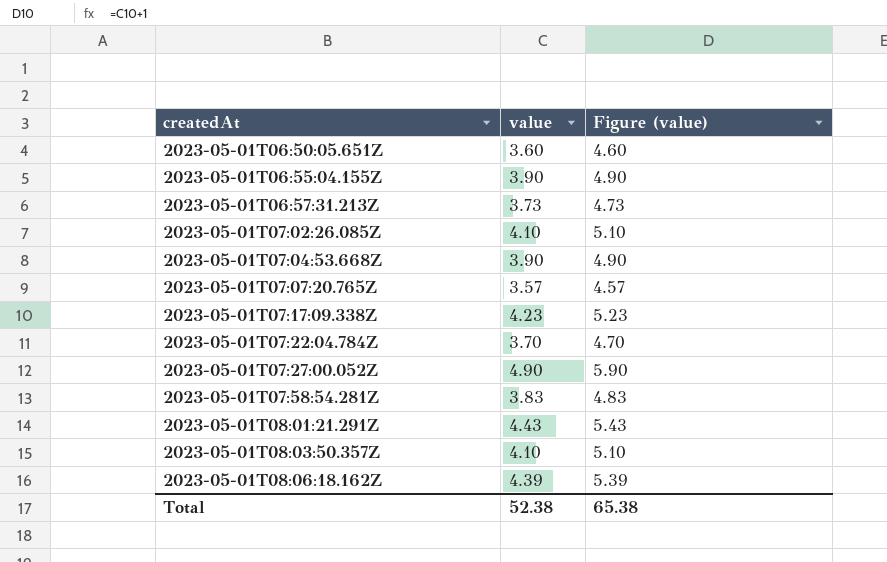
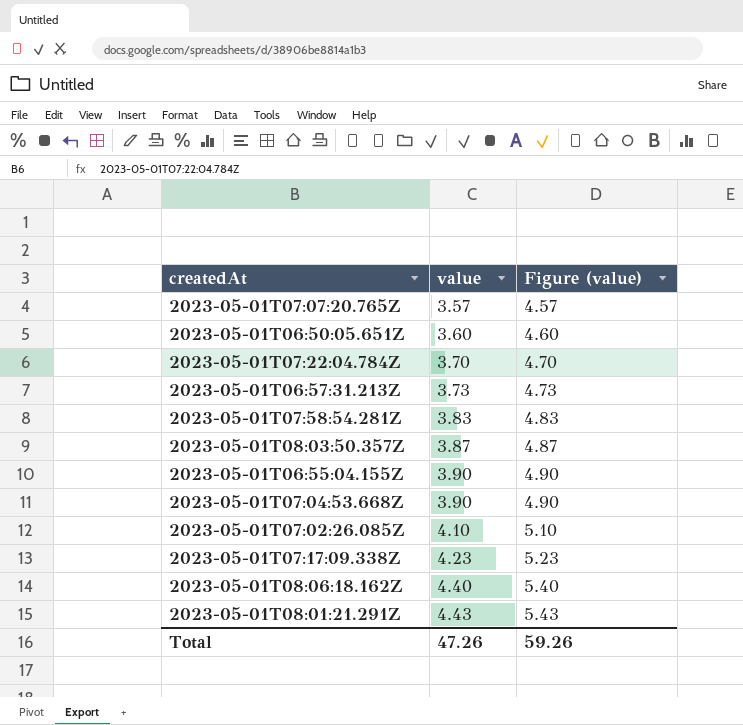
row order: createdAt ascending -> value ascending
row 2023-05-01T07:27:00.052Z: 4.90 | 5.90 -> none
2023-05-01T08:03:50.357Z | value: 4.10 -> 3.87
2023-05-01T08:03:50.357Z | Figure (value): 5.10 -> 4.87
2023-05-01T08:06:18.162Z | value: 4.39 -> 4.40
2023-05-01T08:06:18.162Z | Figure (value): 5.39 -> 5.40
Total | value: 52.38 -> 47.26
Total | Figure (value): 65.38 -> 59.26

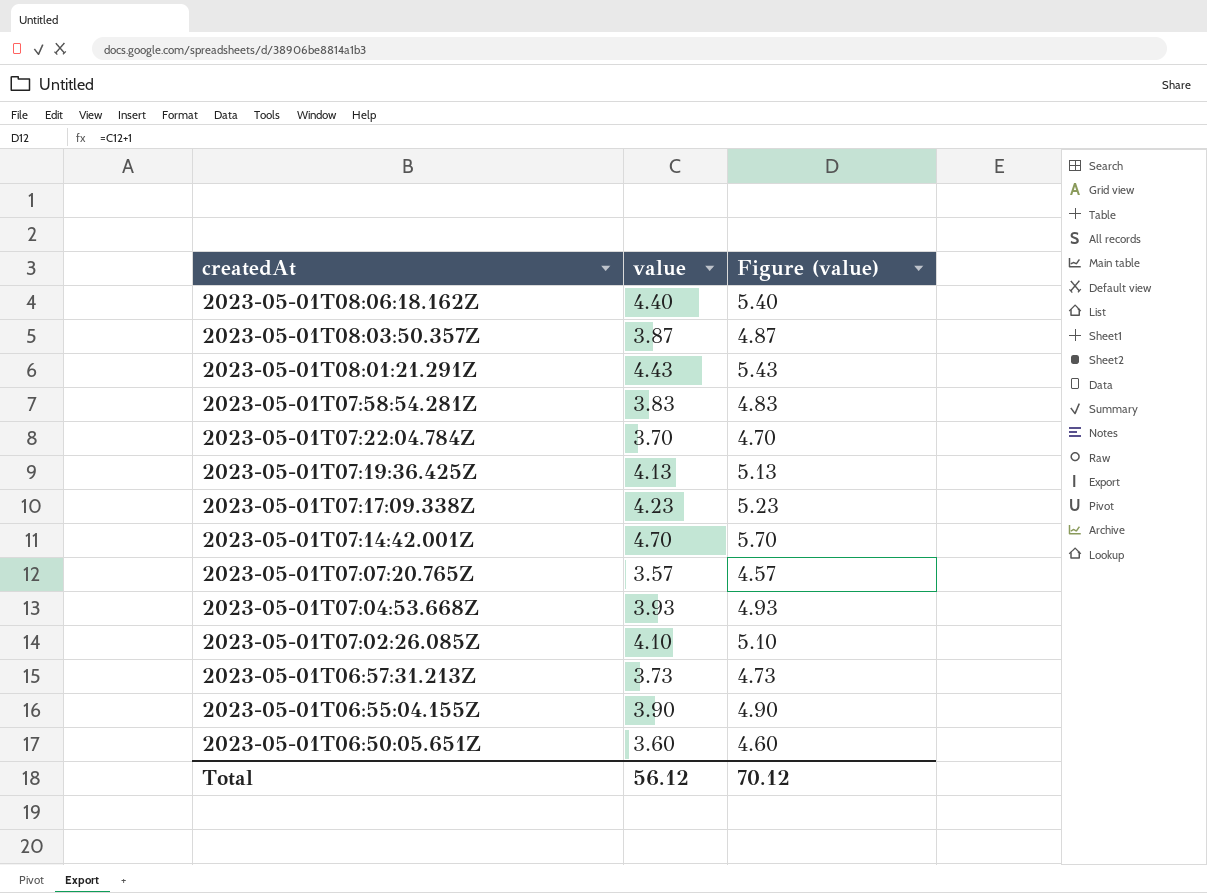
row order: value ascending -> createdAt descending
row 2023-05-01T07:19:36.425Z: none -> 4.13 | 5.13
row 2023-05-01T07:14:42.001Z: none -> 4.70 | 5.70
2023-05-01T07:04:53.668Z | value: 3.90 -> 3.93
2023-05-01T07:04:53.668Z | Figure (value): 4.90 -> 4.93
Total | value: 47.26 -> 56.12
Total | Figure (value): 59.26 -> 70.12

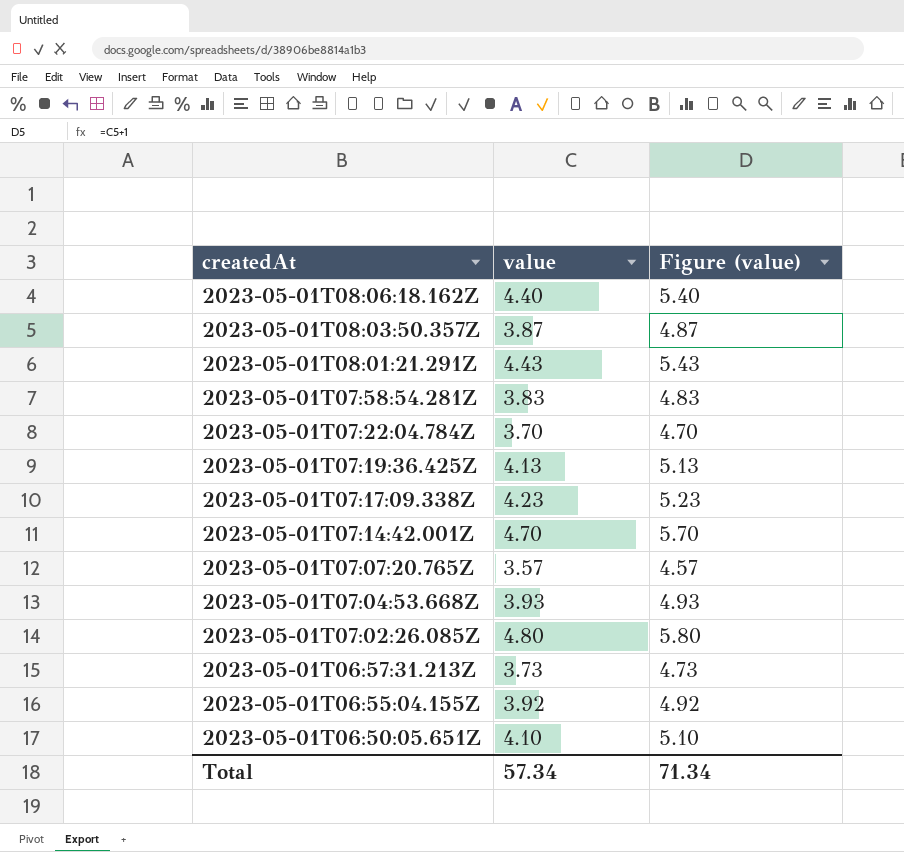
2023-05-01T07:02:26.085Z | value: 4.10 -> 4.80
2023-05-01T07:02:26.085Z | Figure (value): 5.10 -> 5.80
2023-05-01T06:55:04.155Z | value: 3.90 -> 3.92
2023-05-01T06:55:04.155Z | Figure (value): 4.90 -> 4.92
2023-05-01T06:50:05.651Z | value: 3.60 -> 4.10
2023-05-01T06:50:05.651Z | Figure (value): 4.60 -> 5.10
Total | value: 56.12 -> 57.34
Total | Figure (value): 70.12 -> 71.34

